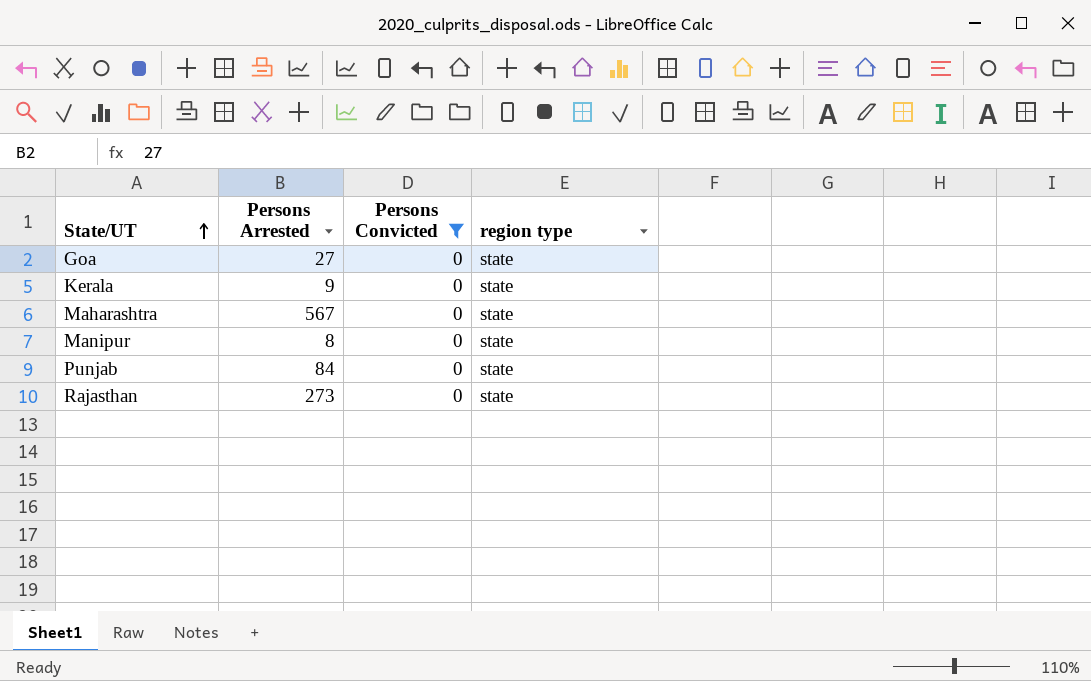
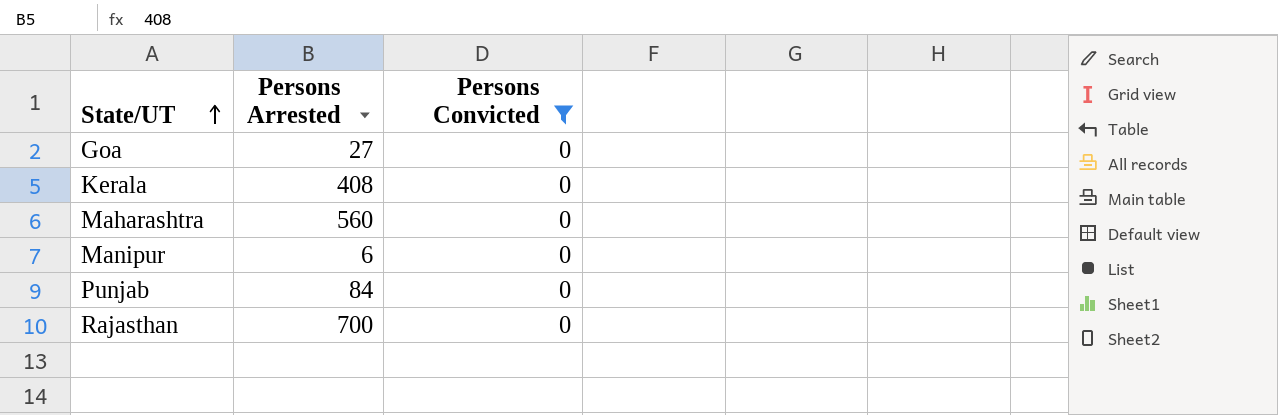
column region type | position: 4 -> none
Kerala | Persons Arrested: 9 -> 408
Maharashtra | Persons Arrested: 567 -> 560
Manipur | Persons Arrested: 8 -> 6
Rajasthan | Persons Arrested: 273 -> 700

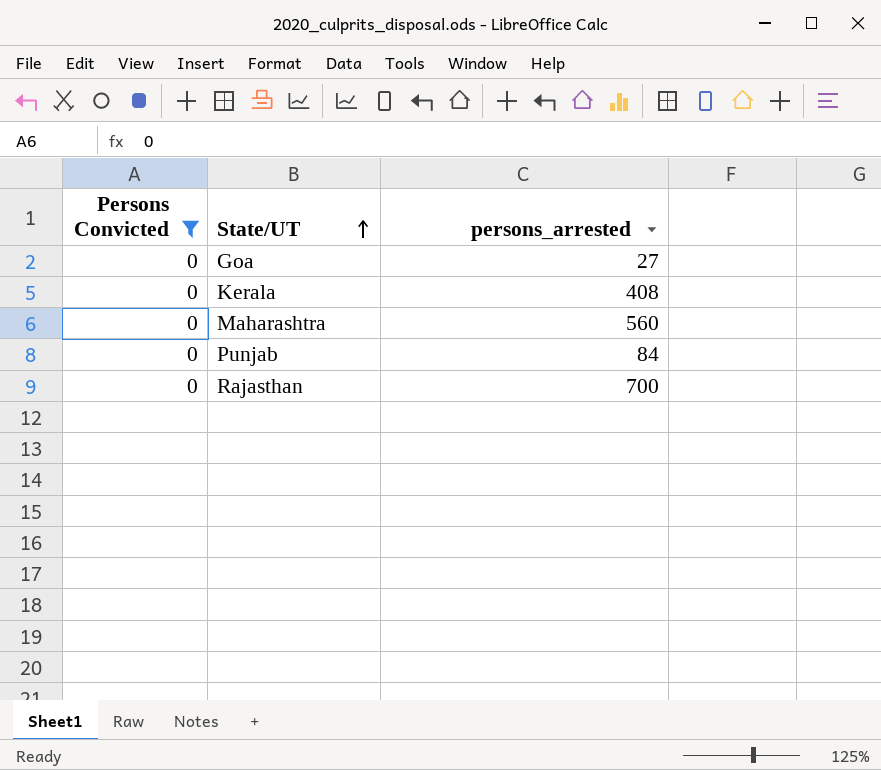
column Persons Convicted | position: 3 -> 1
column name: Persons Arrested -> persons_arrested
row Manipur: 6 | 0 -> none

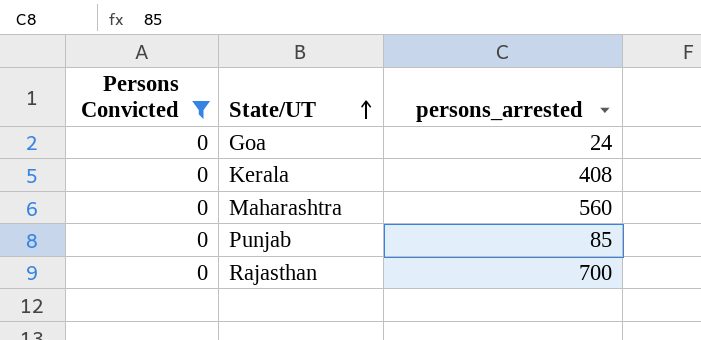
Goa | persons_arrested: 27 -> 24
Punjab | persons_arrested: 84 -> 85

